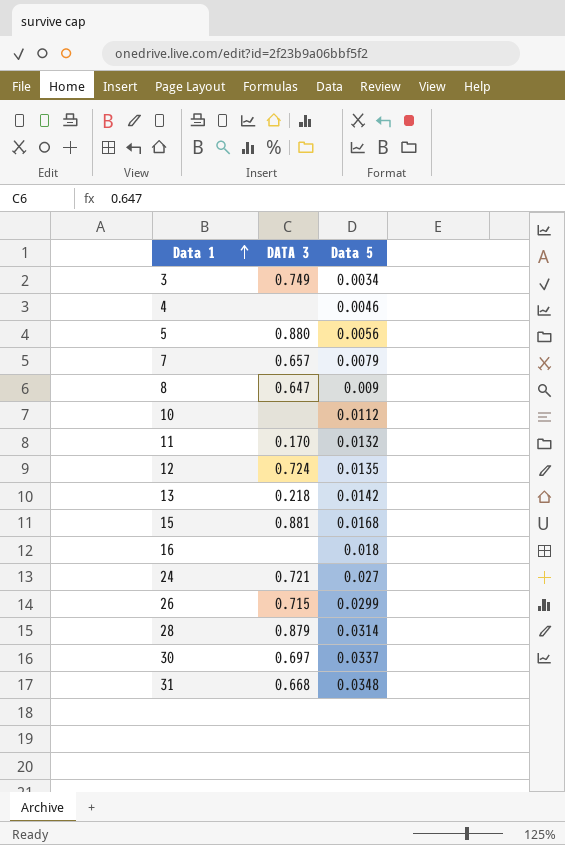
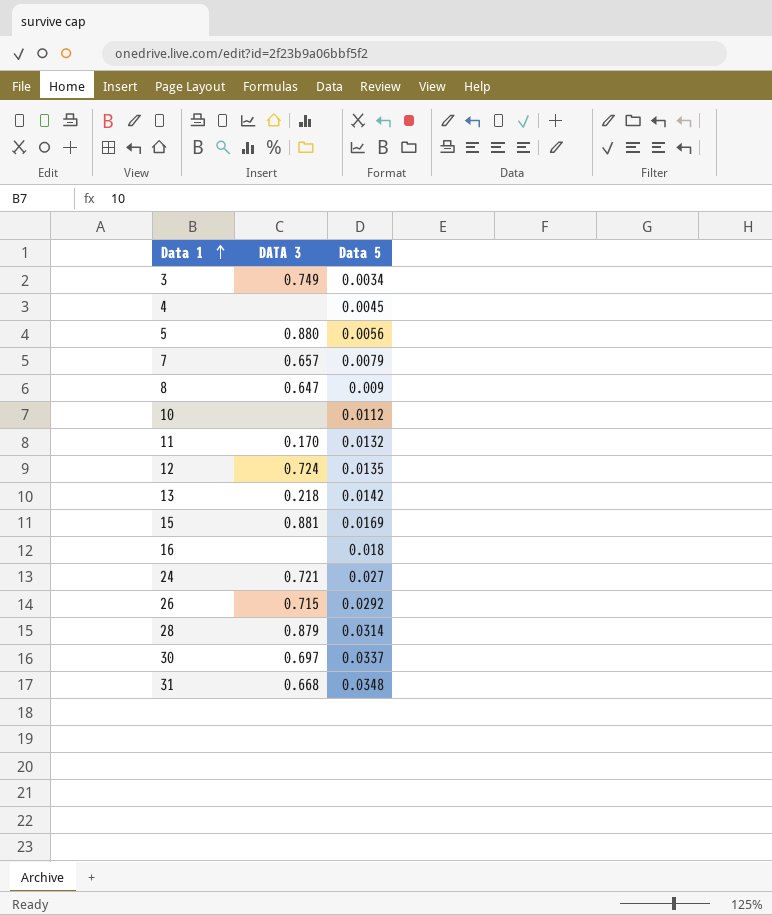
4 | Data 5: 0.0046 -> 0.0045
15 | Data 5: 0.0168 -> 0.0169
26 | Data 5: 0.0299 -> 0.0292

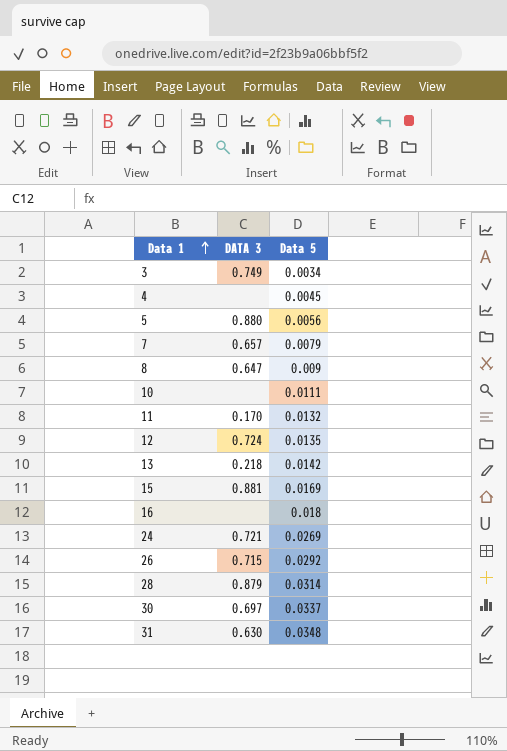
10 | Data 5: 0.0112 -> 0.0111
24 | Data 5: 0.027 -> 0.0269
31 | DATA 3: 0.668 -> 0.630

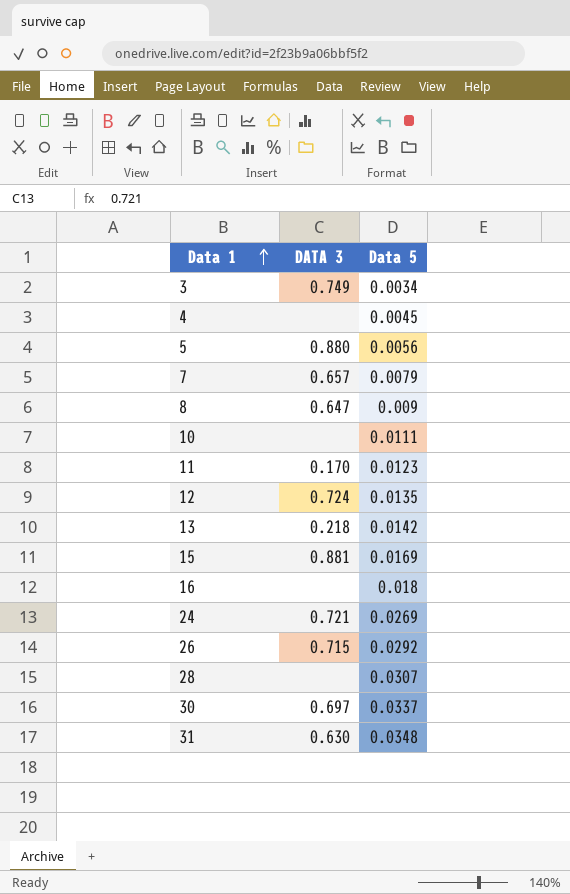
11 | Data 5: 0.0132 -> 0.0123
28 | DATA 3: 0.879 -> none
28 | Data 5: 0.0314 -> 0.0307

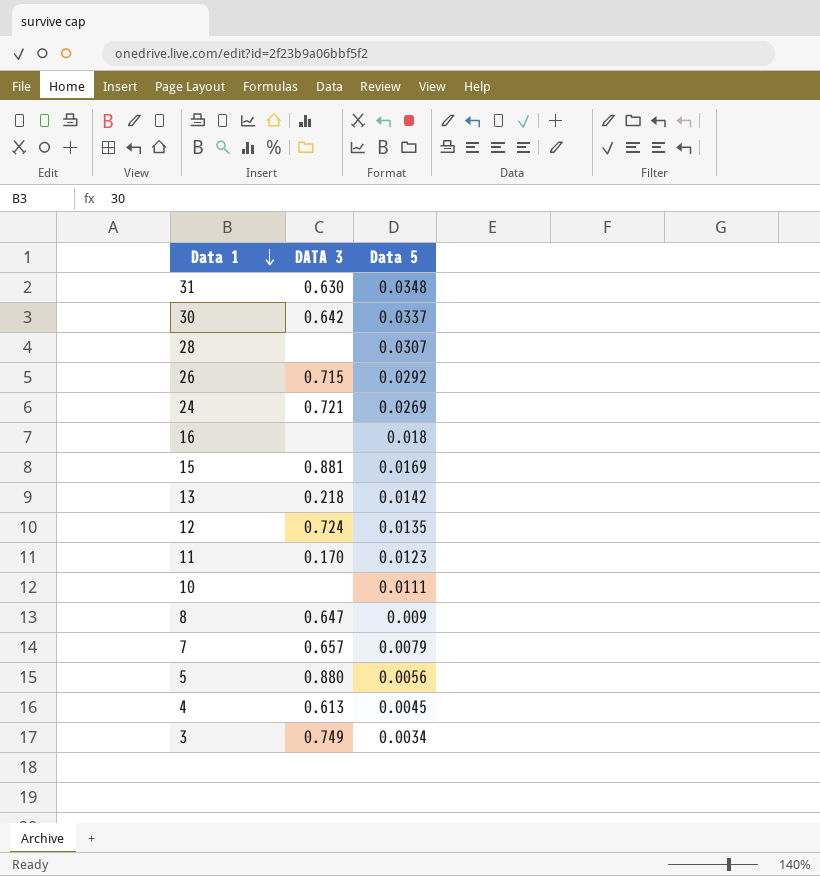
row order: Data 1 ascending -> Data 1 descending
30 | DATA 3: 0.697 -> 0.642
4 | DATA 3: none -> 0.613

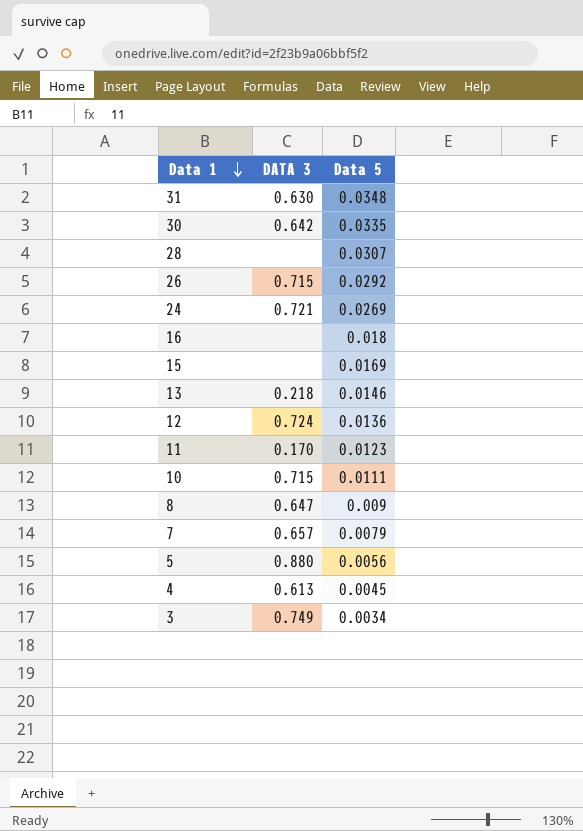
30 | Data 5: 0.0337 -> 0.0335
15 | DATA 3: 0.881 -> none
13 | Data 5: 0.0142 -> 0.0146
12 | Data 5: 0.0135 -> 0.0136
10 | DATA 3: none -> 0.715

